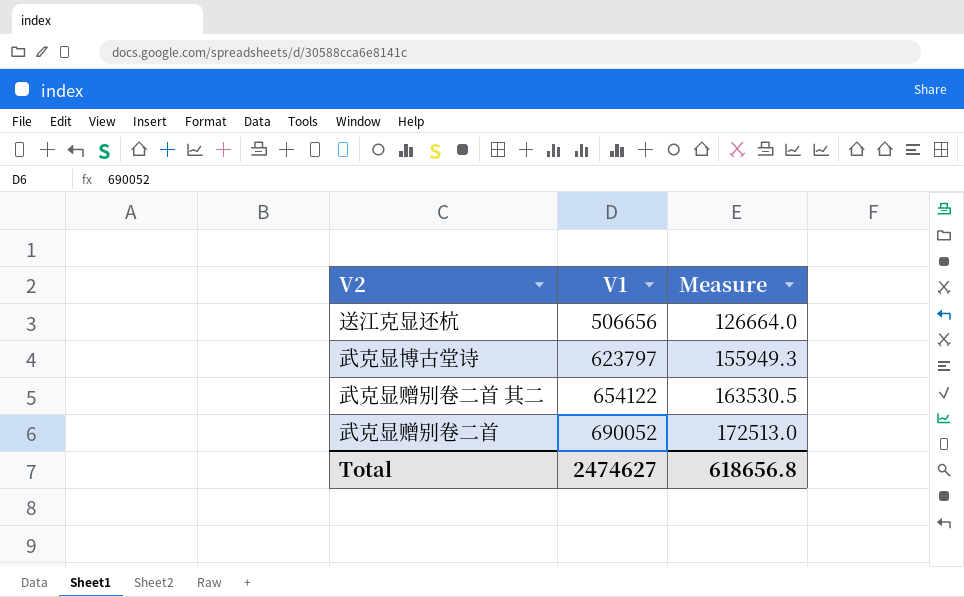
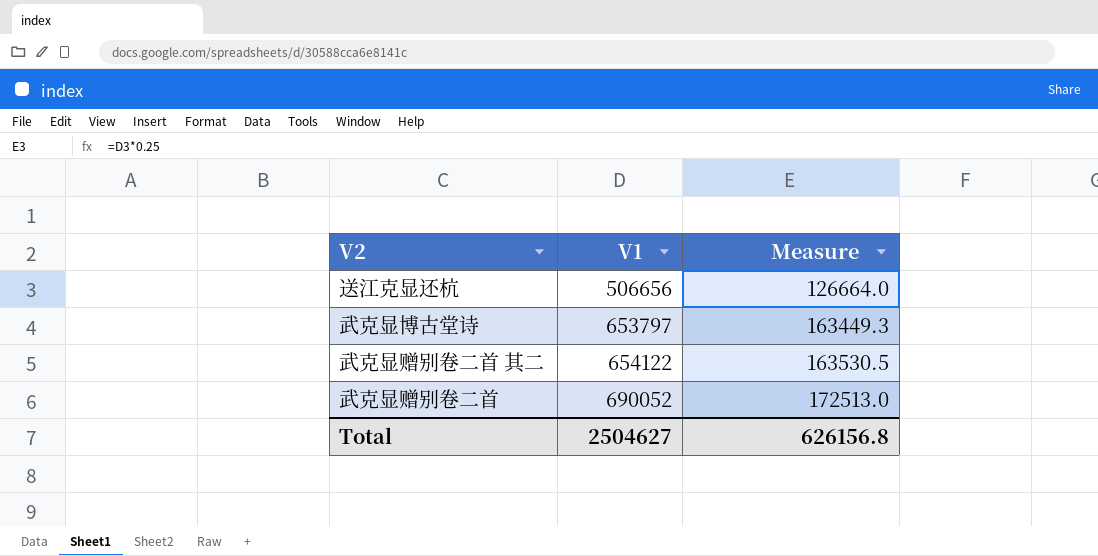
武克显博古堂诗 | V1: 623797 -> 653797
武克显博古堂诗 | Measure: 155949.3 -> 163449.3
Total | V1: 2474627 -> 2504627
Total | Measure: 618656.8 -> 626156.8

